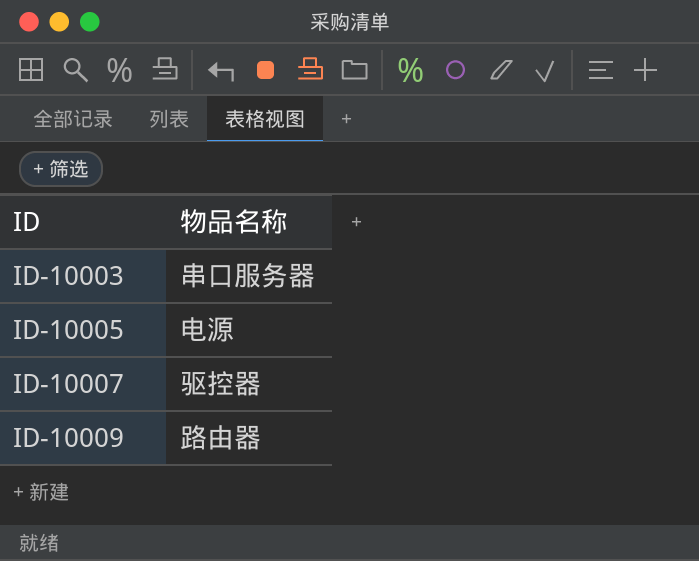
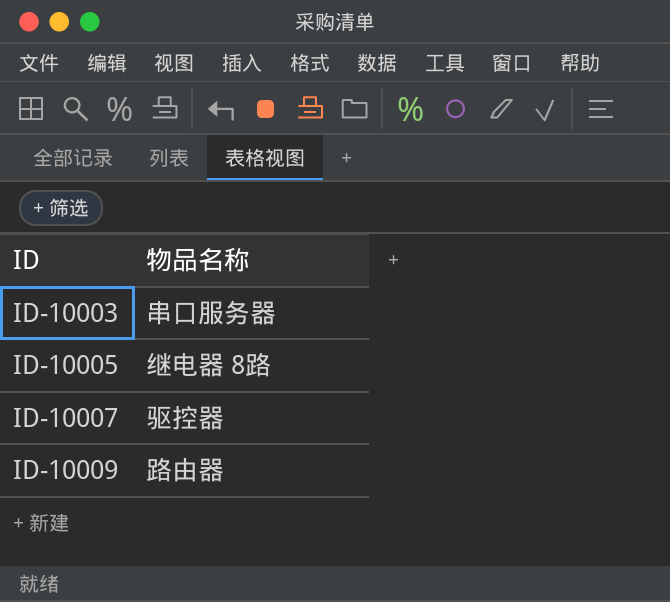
ID-10005 | 物品名称: 电源 -> 继电器 8路

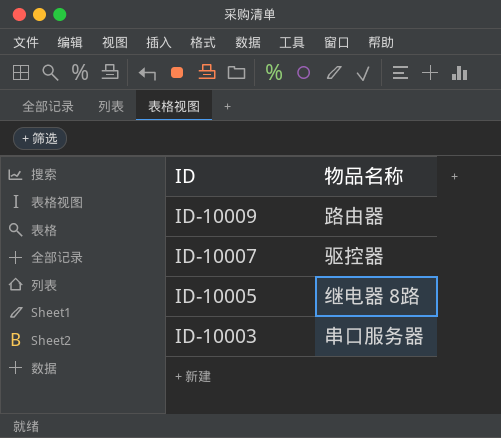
row order: ID ascending -> ID descending

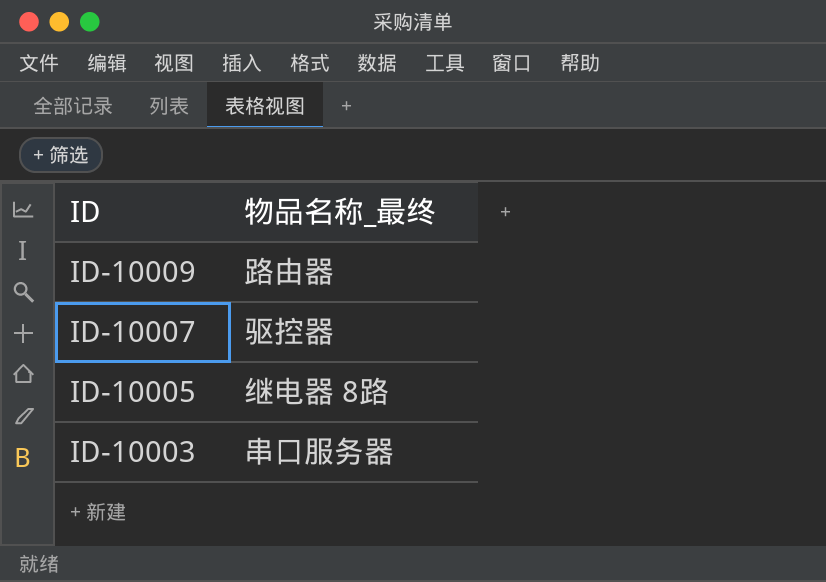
column name: 物品名称 -> 物品名称_最终

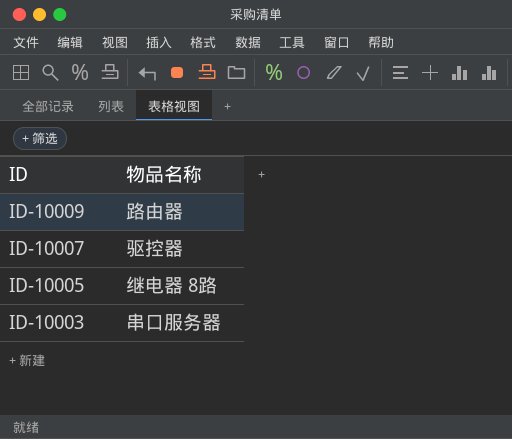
column name: 物品名称_最终 -> 物品名称

